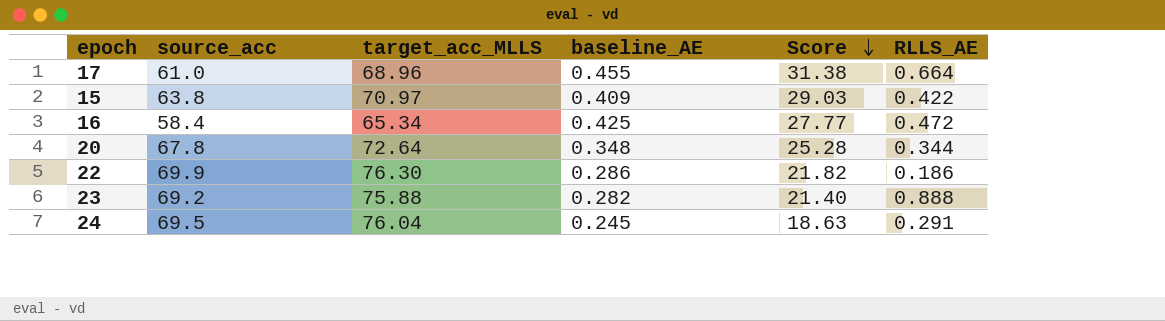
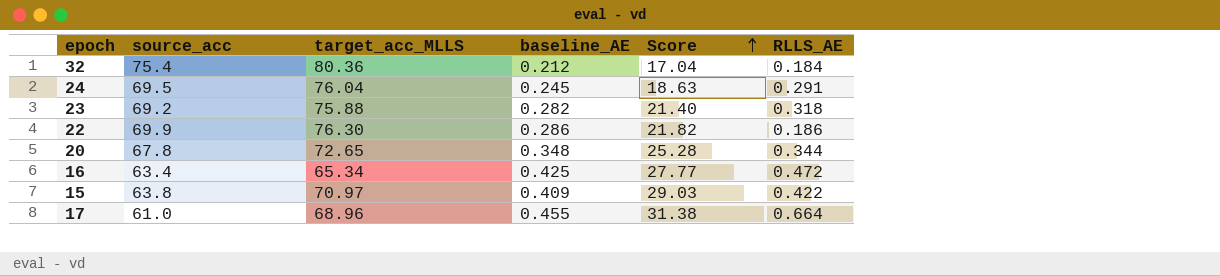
row order: Score descending -> Score ascending
row 32: none -> 75.4 | 80.36 | 0.212 | 17.04 | 0.184
23 | RLLS_AE: 0.888 -> 0.318
20 | target_acc_MLLS: 72.64 -> 72.65
16 | source_acc: 58.4 -> 63.4

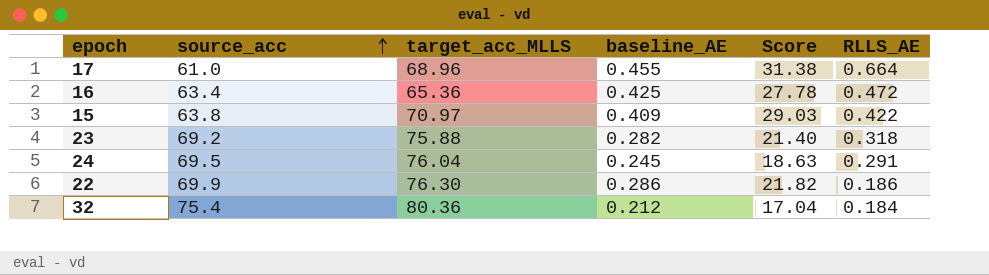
row order: Score ascending -> source_acc ascending
row 20: 67.8 | 72.65 | 0.348 | 25.28 | 0.344 -> none
16 | target_acc_MLLS: 65.34 -> 65.36
16 | Score: 27.77 -> 27.78

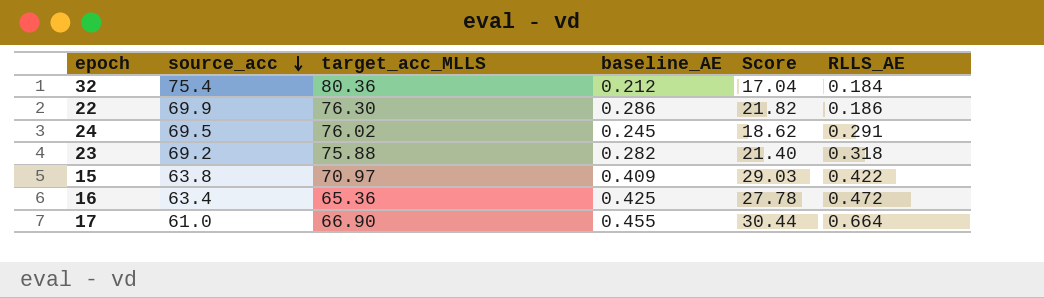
row order: source_acc ascending -> source_acc descending
24 | target_acc_MLLS: 76.04 -> 76.02
24 | Score: 18.63 -> 18.62
17 | target_acc_MLLS: 68.96 -> 66.90
17 | Score: 31.38 -> 30.44

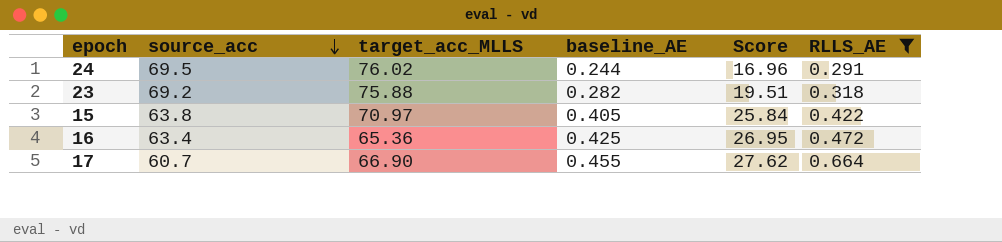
filter: none -> RLLS_AE >= 0.291
column Score | formula: [target_acc_MLLS] * [baseline_AE] -> [source_acc] * [baseline_AE]
24 | baseline_AE: 0.245 -> 0.244
15 | baseline_AE: 0.409 -> 0.405
17 | source_acc: 61.0 -> 60.7

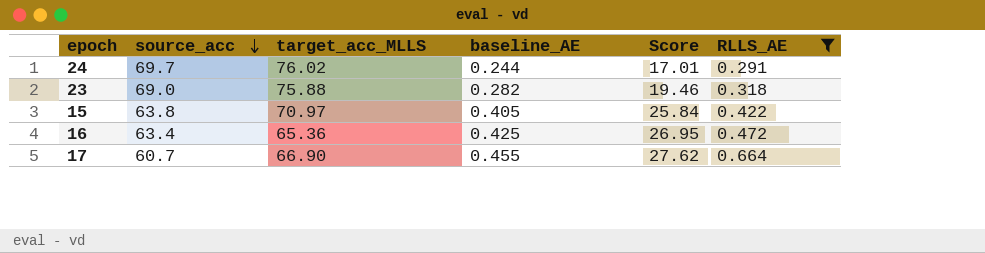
24 | source_acc: 69.5 -> 69.7
24 | Score: 16.96 -> 17.01
23 | source_acc: 69.2 -> 69.0
23 | Score: 19.51 -> 19.46

